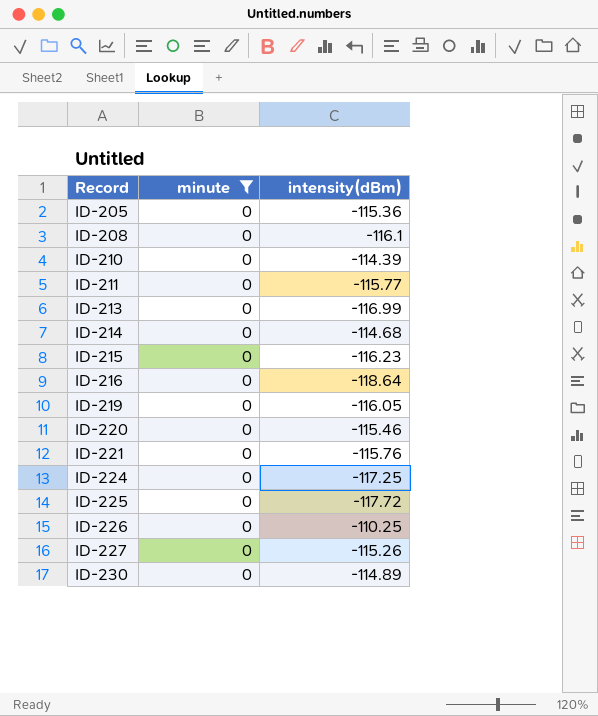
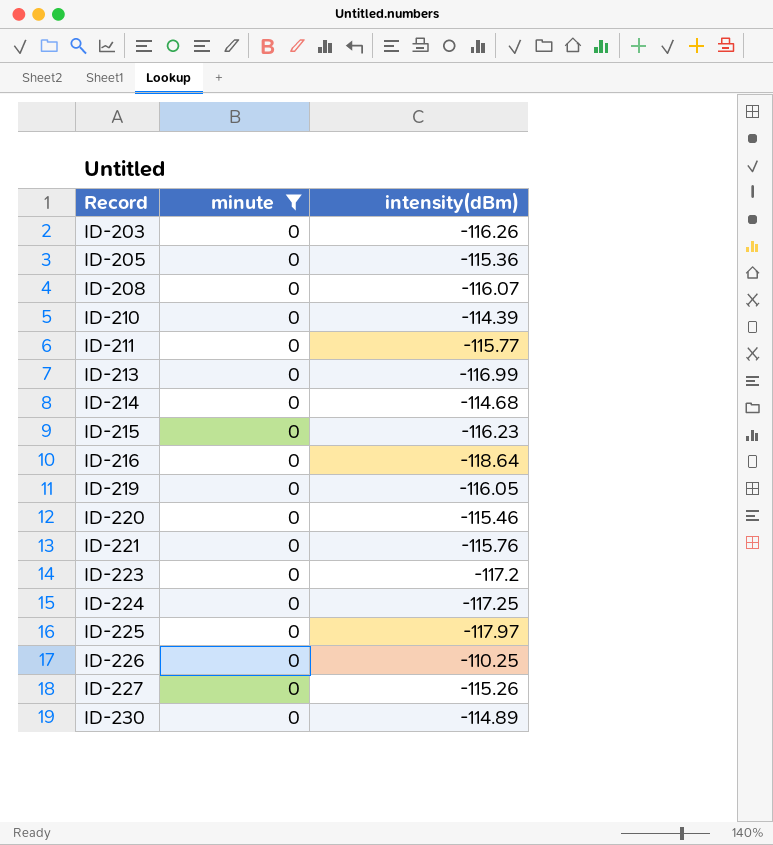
row ID-203: none -> 0 | -116.26
ID-208 | intensity(dBm): -116.1 -> -116.07
row ID-223: none -> 0 | -117.2
ID-225 | intensity(dBm): -117.72 -> -117.97

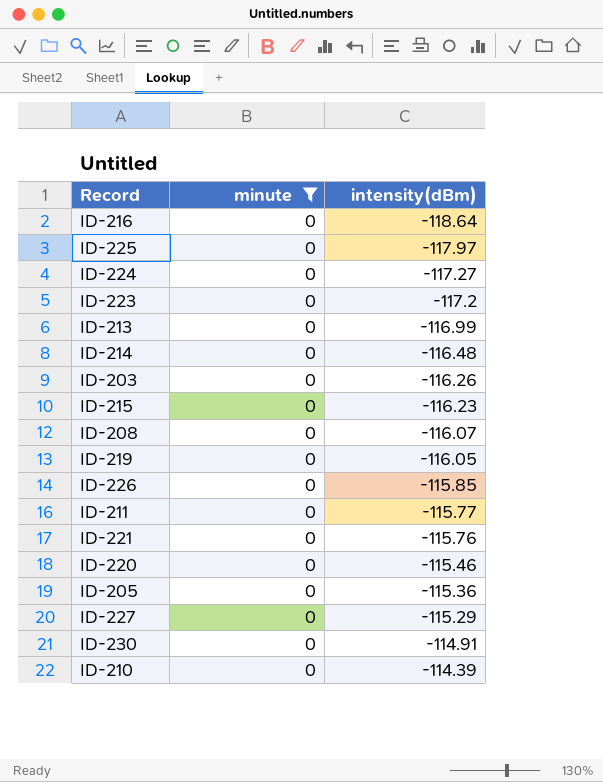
row order: Record ascending -> intensity(dBm) ascending
ID-224 | intensity(dBm): -117.25 -> -117.27
ID-214 | intensity(dBm): -114.68 -> -116.48
ID-226 | intensity(dBm): -110.25 -> -115.85
ID-227 | intensity(dBm): -115.26 -> -115.29
ID-230 | intensity(dBm): -114.89 -> -114.91

